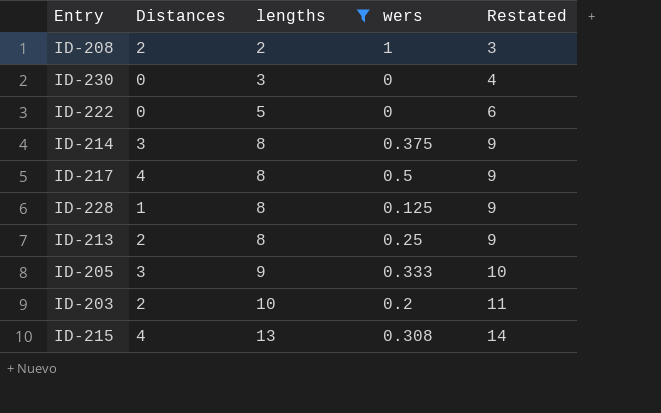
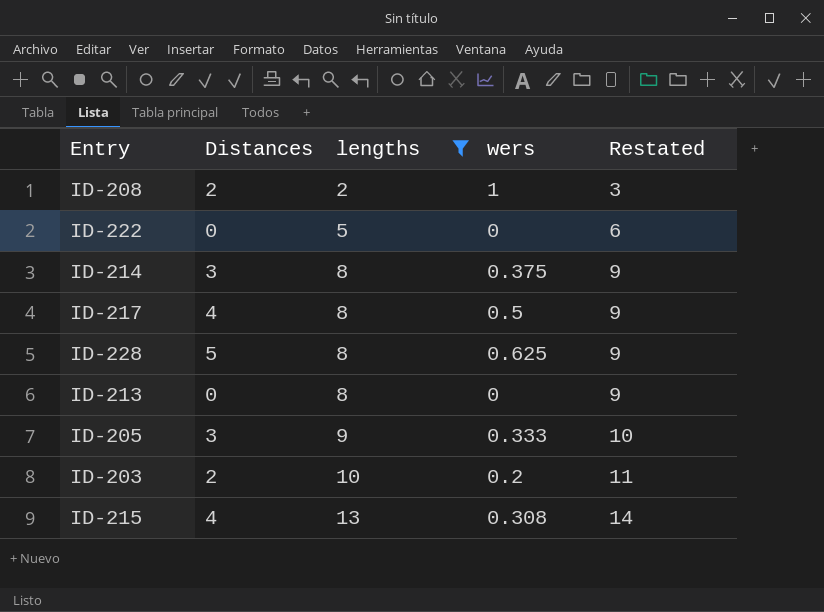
row ID-230: 0 | 3 | 0 | 4 -> none
ID-228 | Distances: 1 -> 5
ID-228 | wers: 0.125 -> 0.625
ID-213 | Distances: 2 -> 0
ID-213 | wers: 0.25 -> 0

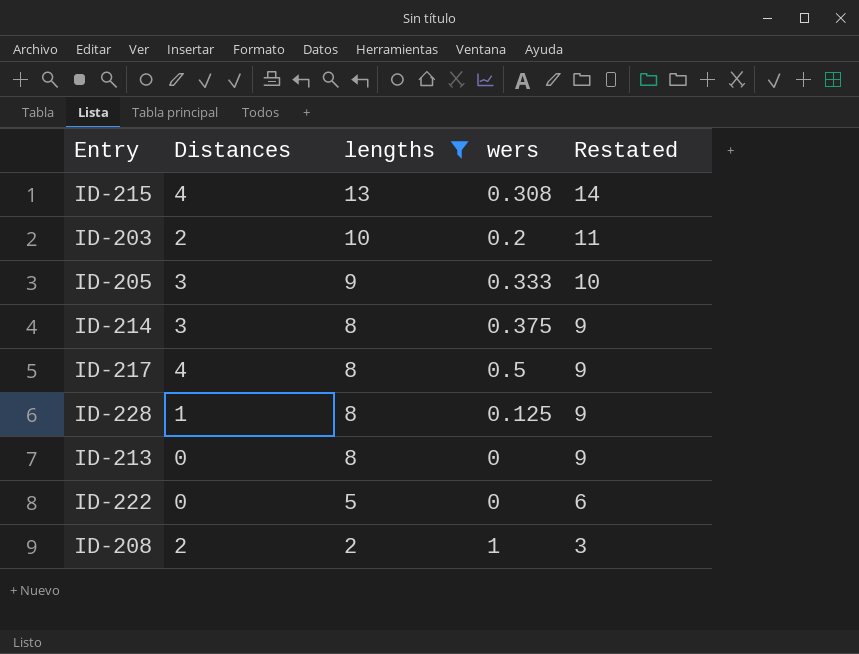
row order: lengths ascending -> lengths descending
ID-228 | Distances: 5 -> 1
ID-228 | wers: 0.625 -> 0.125

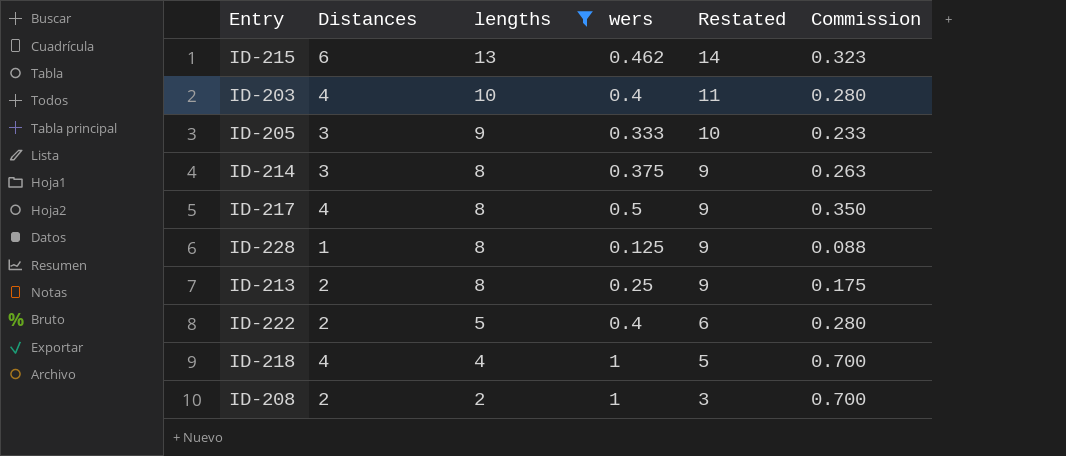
column Commission | formula: none -> [wers] * 0.7
ID-215 | Distances: 4 -> 6
ID-215 | wers: 0.308 -> 0.462
ID-203 | Distances: 2 -> 4
ID-203 | wers: 0.2 -> 0.4
ID-213 | Distances: 0 -> 2
ID-213 | wers: 0 -> 0.25
ID-222 | Distances: 0 -> 2
ID-222 | wers: 0 -> 0.4
row ID-218: none -> 4 | 4 | 1 | 5 | 0.700

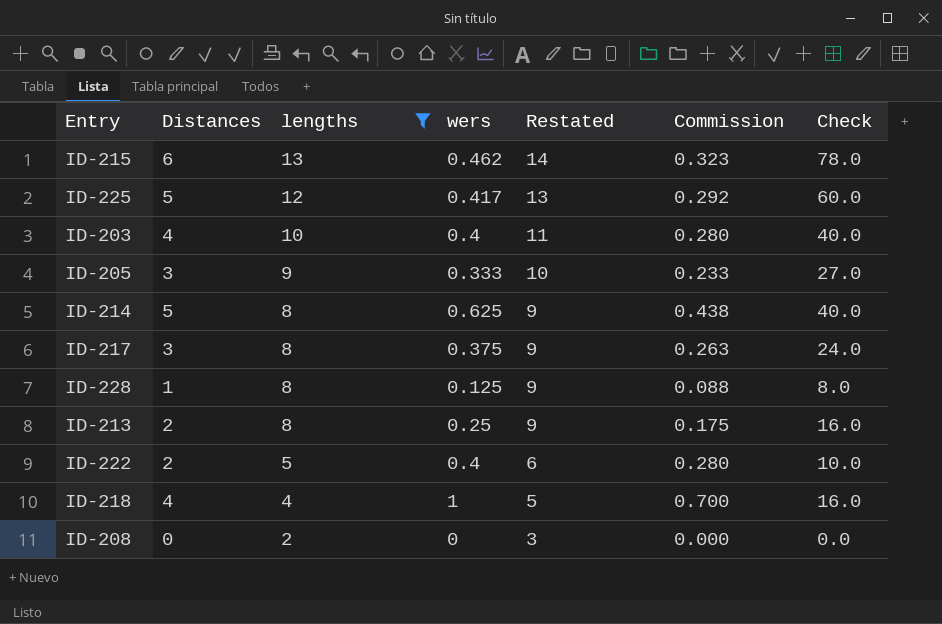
column Check | formula: none -> [Distances] * [lengths]
row ID-225: none -> 5 | 12 | 0.417 | 13 | 0.292 | 60.0
ID-214 | Distances: 3 -> 5
ID-214 | wers: 0.375 -> 0.625
ID-214 | Commission: 0.263 -> 0.438
ID-217 | Distances: 4 -> 3
ID-217 | wers: 0.5 -> 0.375
ID-217 | Commission: 0.350 -> 0.263
ID-208 | Distances: 2 -> 0
ID-208 | wers: 1 -> 0
ID-208 | Commission: 0.700 -> 0.000

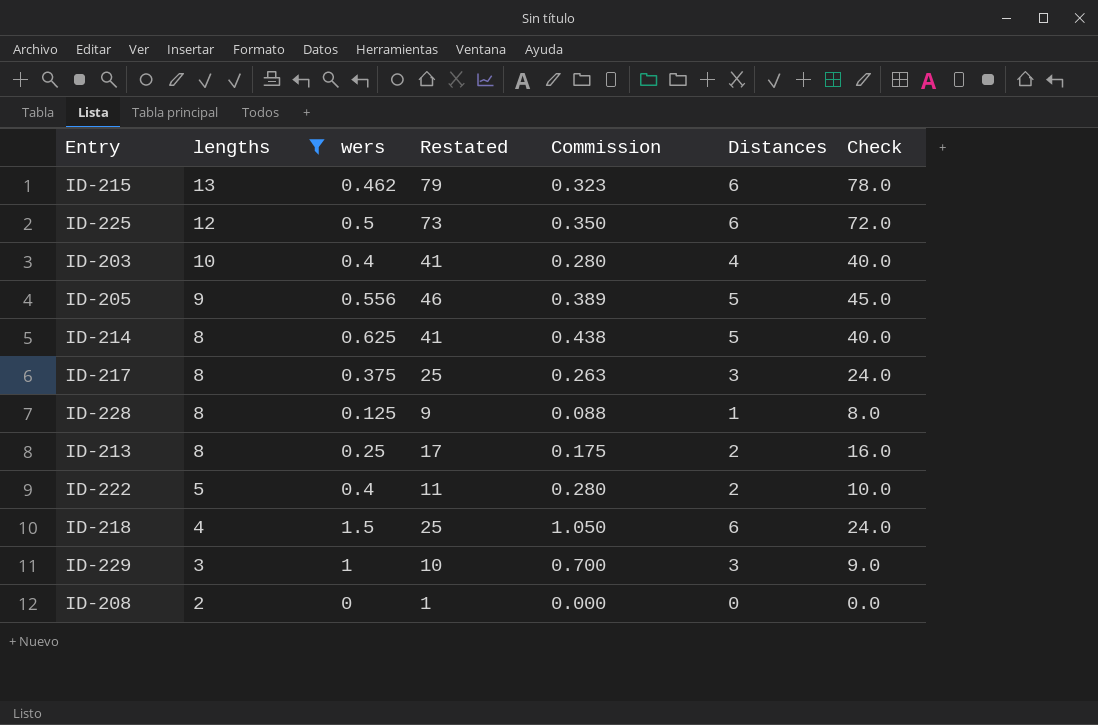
column Restated | formula: [lengths] + 1 -> [Check] + 1
column Distances | position: 2 -> 6
ID-225 | wers: 0.417 -> 0.5
ID-225 | Commission: 0.292 -> 0.350
ID-225 | Distances: 5 -> 6
ID-225 | Check: 60.0 -> 72.0
ID-205 | wers: 0.333 -> 0.556
ID-205 | Commission: 0.233 -> 0.389
ID-205 | Distances: 3 -> 5
ID-205 | Check: 27.0 -> 45.0
ID-218 | wers: 1 -> 1.5
ID-218 | Commission: 0.700 -> 1.050
ID-218 | Distances: 4 -> 6
ID-218 | Check: 16.0 -> 24.0
row ID-229: none -> 3 | 1 | 10 | 0.700 | 3 | 9.0

